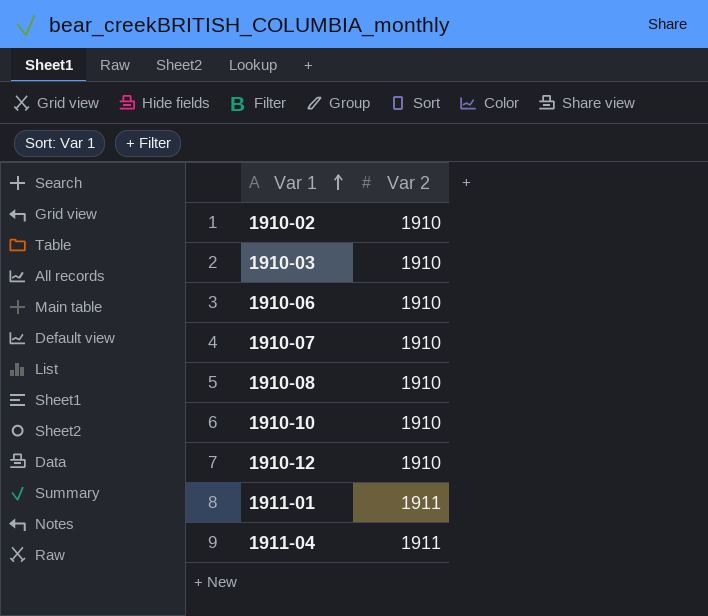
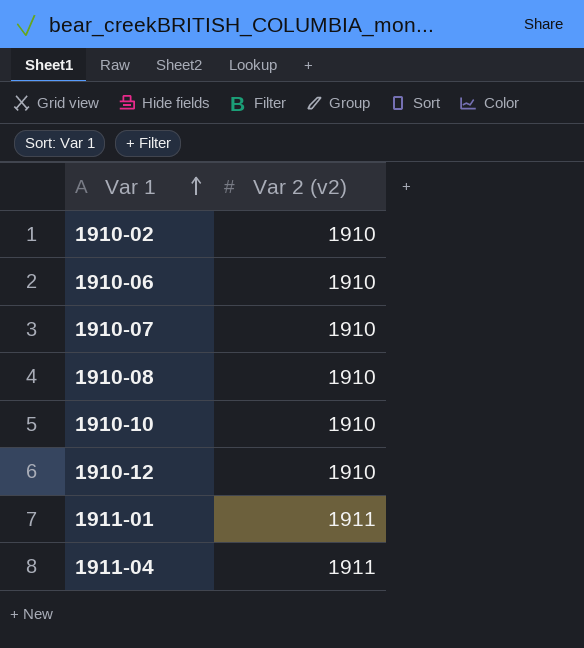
column name: Var 2 -> Var 2 (v2)
row 1910-03: 1910 -> none

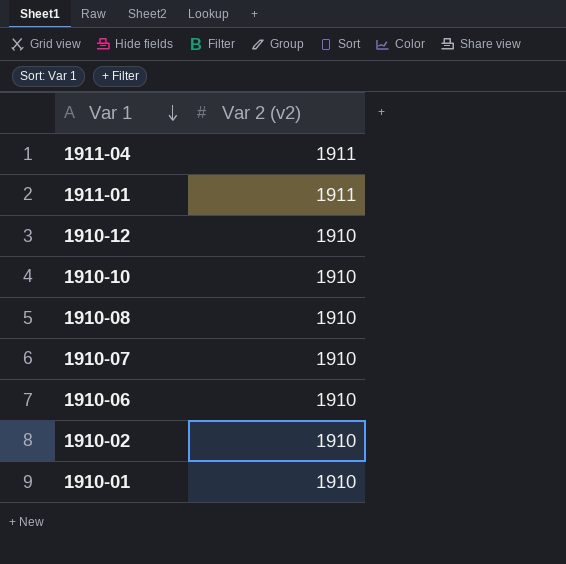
row order: Var 1 ascending -> Var 1 descending
row 1910-01: none -> 1910

